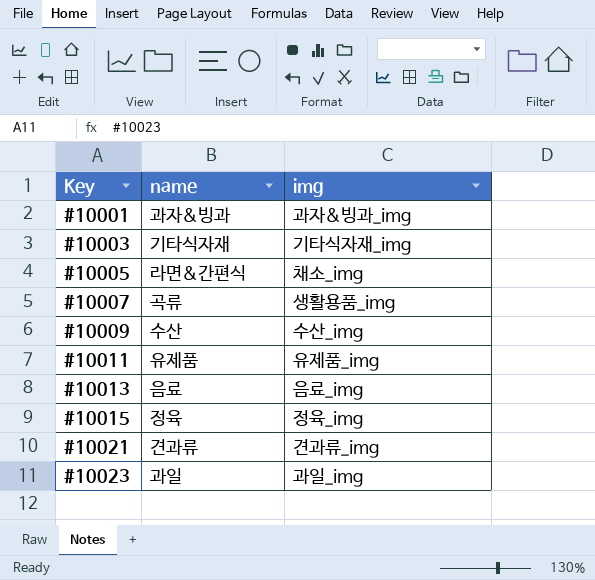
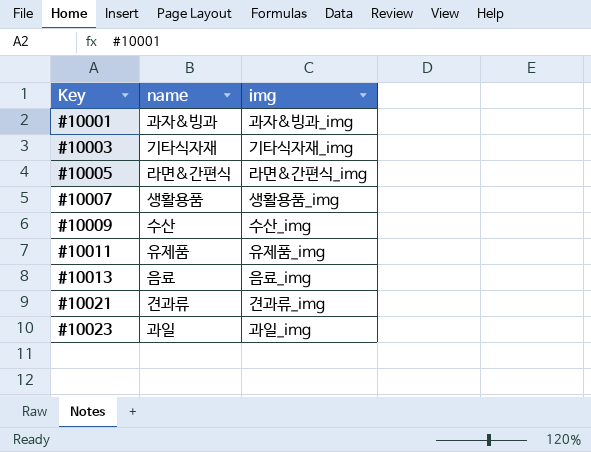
row #10015: 정육 | 정육_img -> none
#10005 | img: 채소_img -> 라면&간편식_img
#10007 | name: 곡류 -> 생활용품

